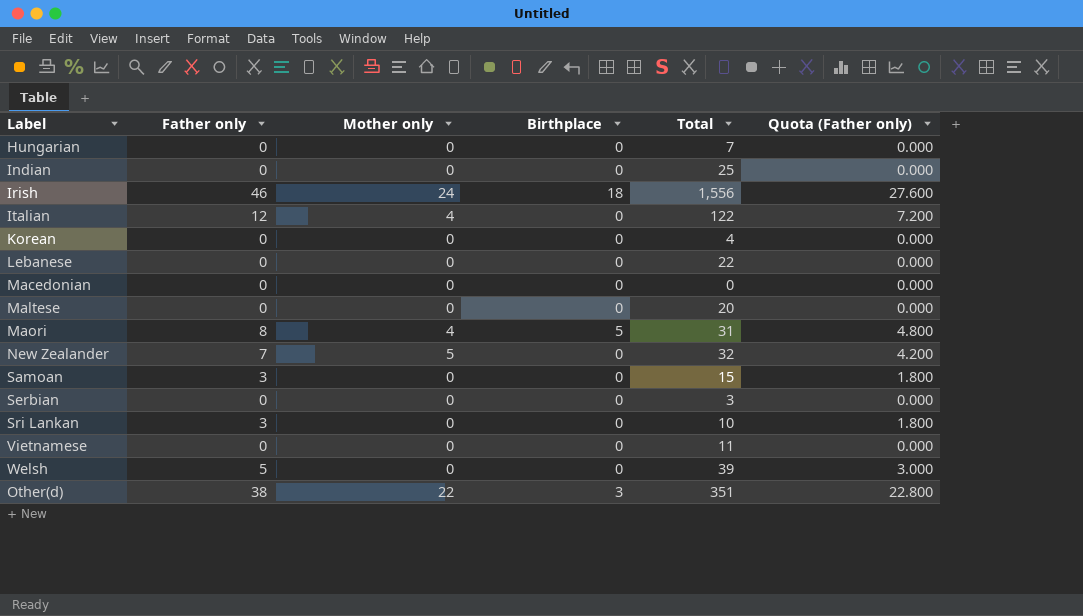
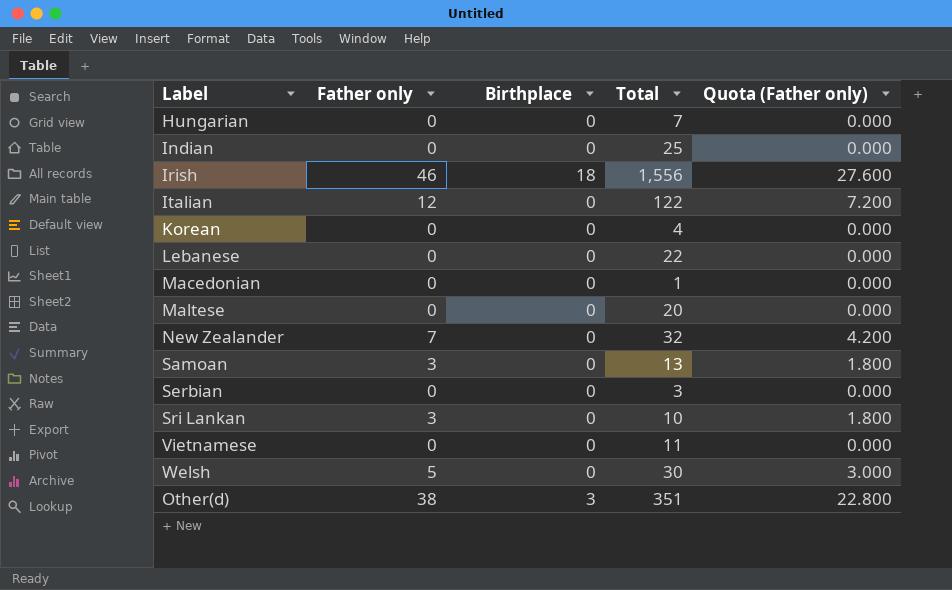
column Mother only | position: 3 -> none
row Maori: 8 | 4 | 5 | 31 | 4.800 -> none
Macedonian | Total: 0 -> 1
Samoan | Total: 15 -> 13
Welsh | Total: 39 -> 30

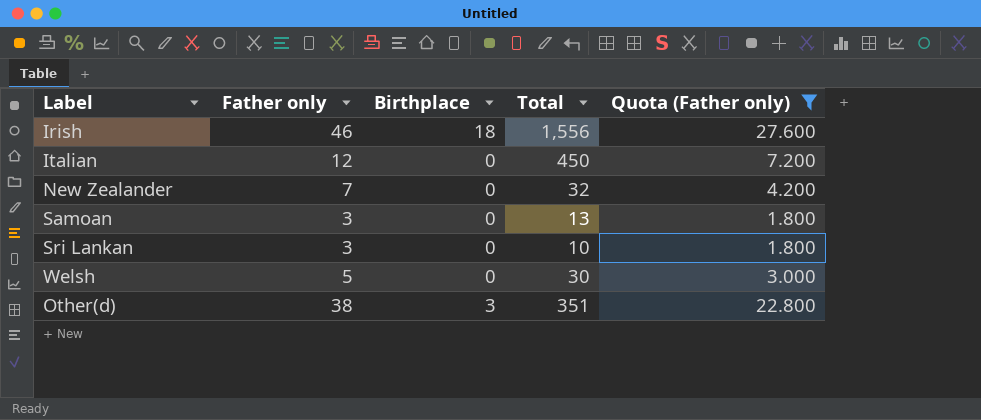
filter: none -> Quota (Father only) != 0.000
Italian | Total: 122 -> 450

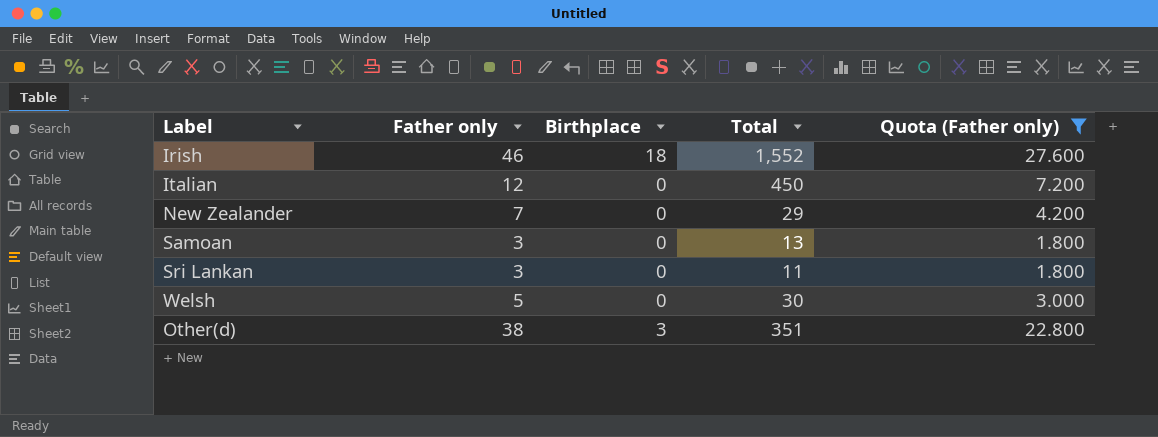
Irish | Total: 1,556 -> 1,552
New Zealander | Total: 32 -> 29
Sri Lankan | Total: 10 -> 11

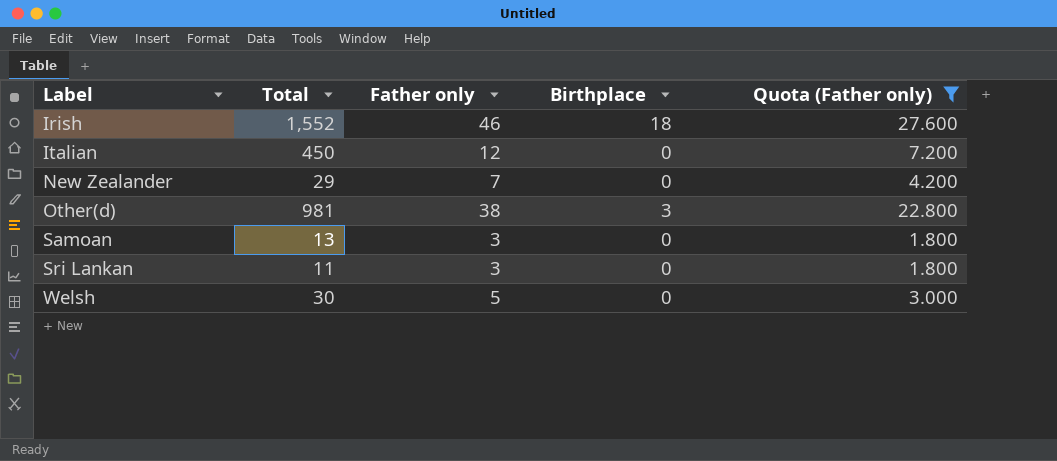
row order: none -> Label ascending
column Total | position: 4 -> 2
Other(d) | Total: 351 -> 981

